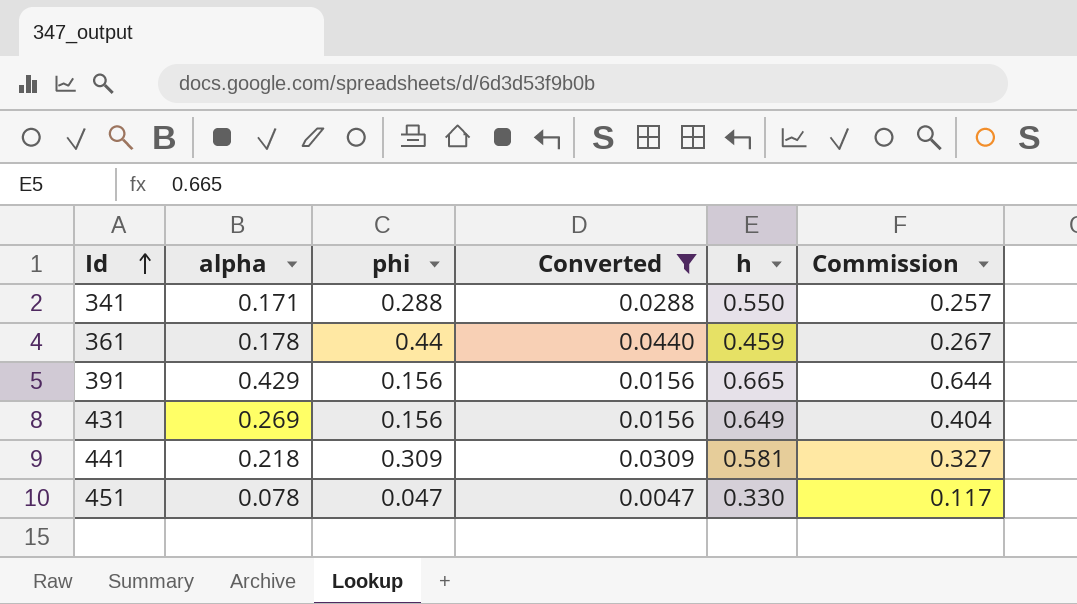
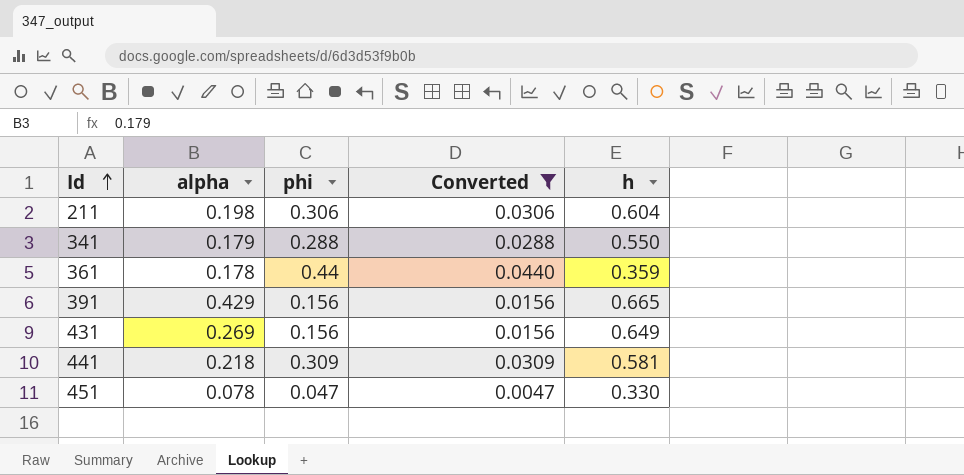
column Commission | formula: [alpha] * 1.5 -> none
row 211: none -> 0.198 | 0.306 | 0.0306 | 0.604
341 | alpha: 0.171 -> 0.179
361 | h: 0.459 -> 0.359

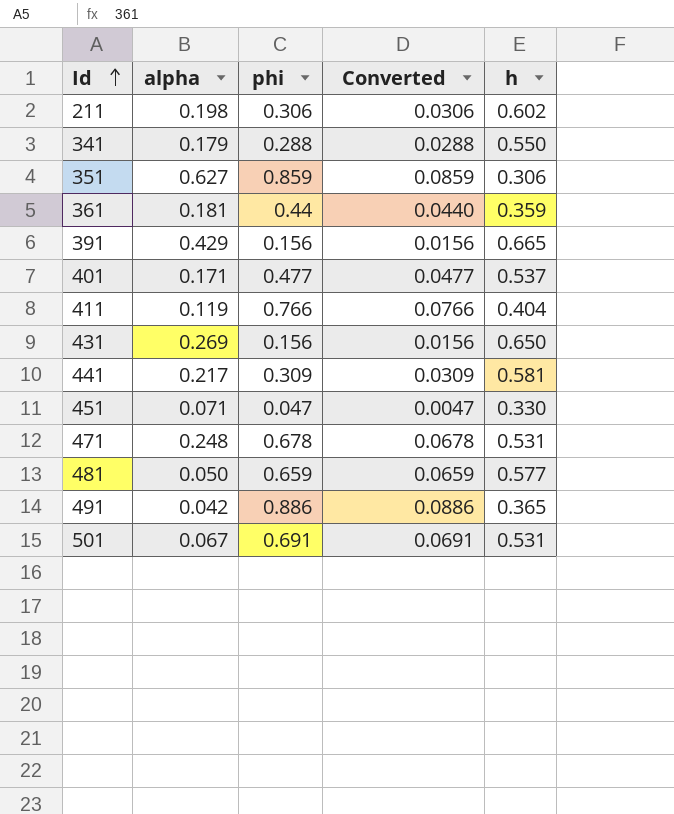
filter: Converted <= 0.0440 -> none
211 | h: 0.604 -> 0.602
361 | alpha: 0.178 -> 0.181
431 | h: 0.649 -> 0.650
441 | alpha: 0.218 -> 0.217
451 | alpha: 0.078 -> 0.071

